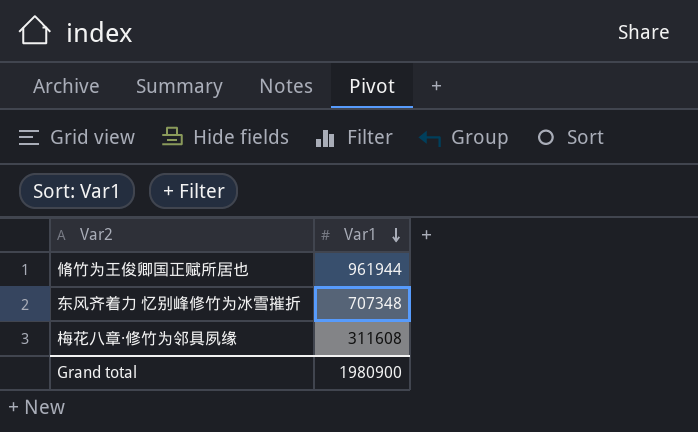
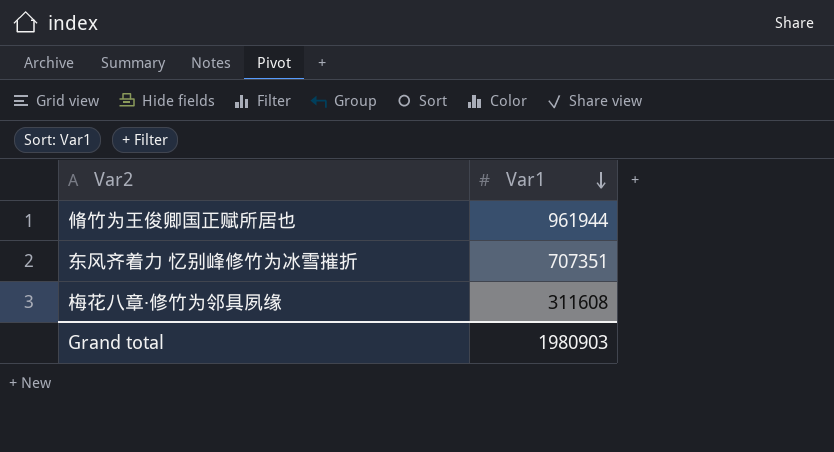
东风齐着力 忆别峰修竹为冰雪摧折 | Var1: 707348 -> 707351
Grand total | Var1: 1980900 -> 1980903

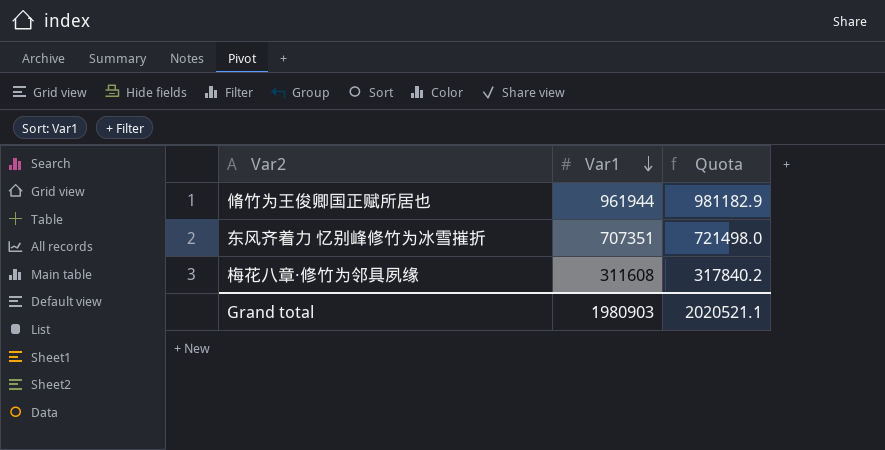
column Quota | formula: none -> [Var1] * 1.02

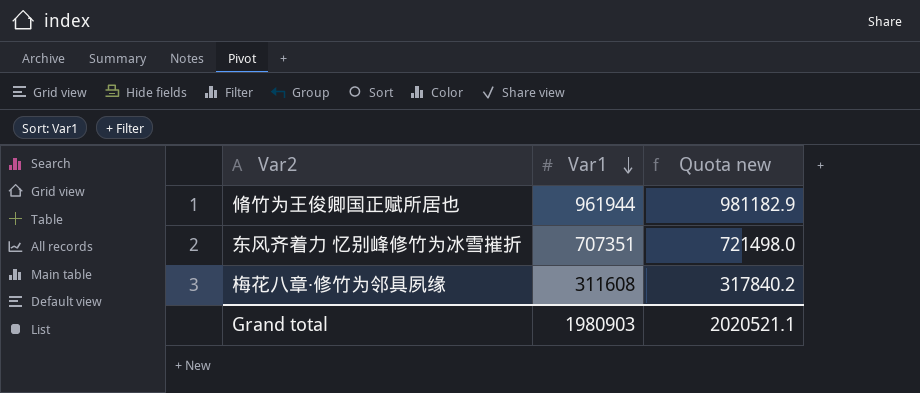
column name: Quota -> Quota new

